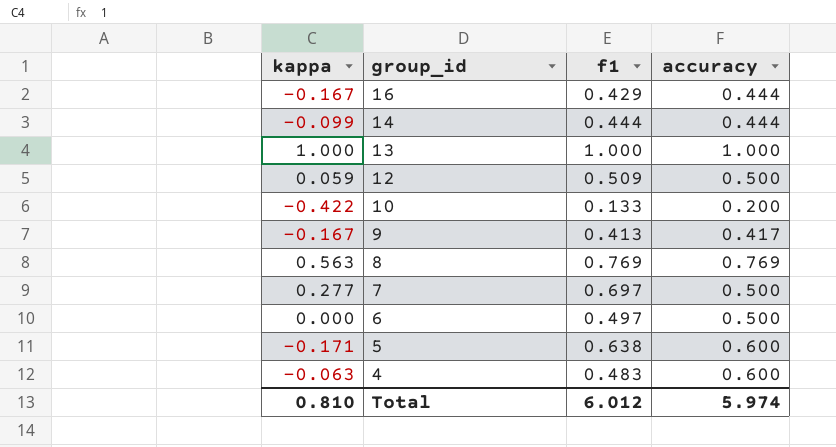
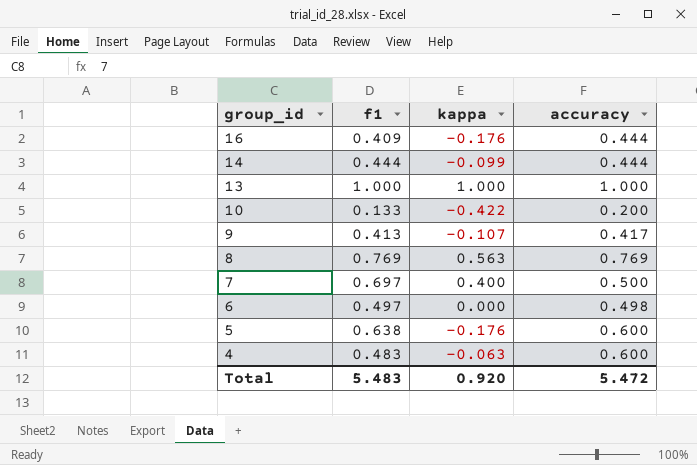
column kappa | position: 1 -> 3
row 12: 0.059 | 0.509 | 0.500 -> none
16 | f1: 0.429 -> 0.409
16 | kappa: -0.167 -> -0.176
9 | kappa: -0.167 -> -0.107
7 | kappa: 0.277 -> 0.400
6 | accuracy: 0.500 -> 0.498
5 | kappa: -0.171 -> -0.176
Total | f1: 6.012 -> 5.483
Total | kappa: 0.810 -> 0.920
Total | accuracy: 5.974 -> 5.472

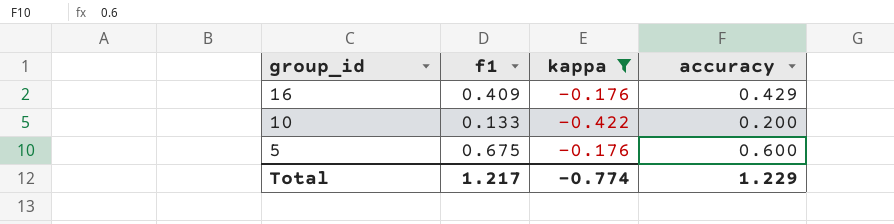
filter: none -> kappa <= -0.176
16 | accuracy: 0.444 -> 0.429
5 | f1: 0.638 -> 0.675
Total | f1: 5.483 -> 1.217
Total | kappa: 0.920 -> -0.774
Total | accuracy: 5.472 -> 1.229

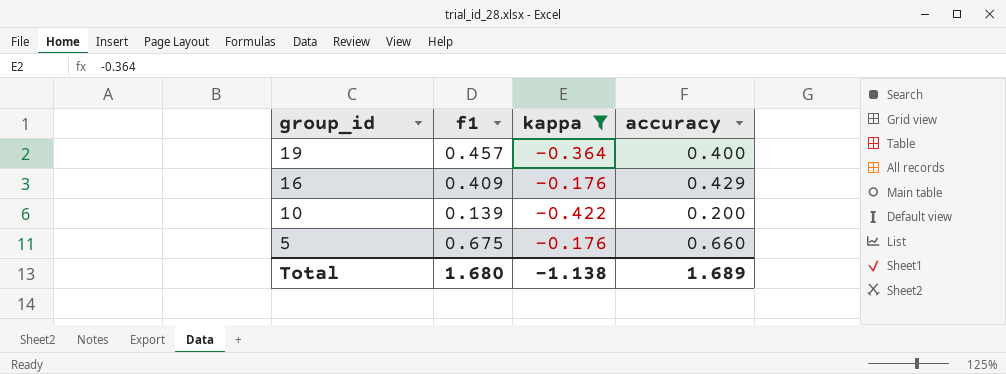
row 19: none -> 0.457 | -0.364 | 0.400
10 | f1: 0.133 -> 0.139
5 | accuracy: 0.600 -> 0.660
Total | f1: 1.217 -> 1.680
Total | kappa: -0.774 -> -1.138
Total | accuracy: 1.229 -> 1.689

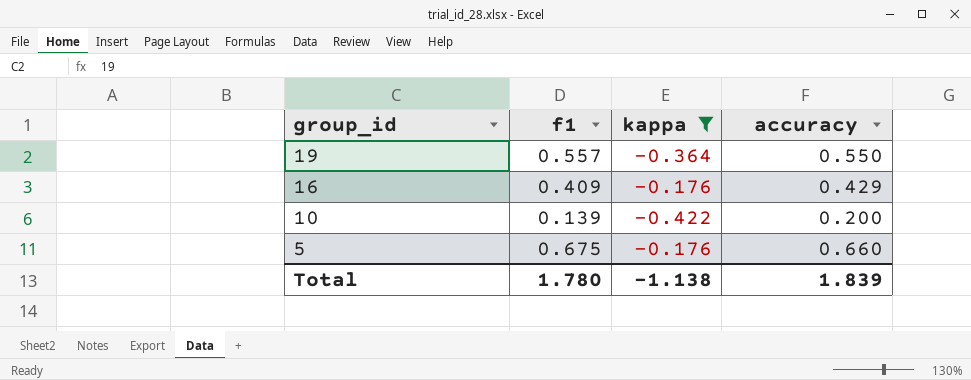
19 | f1: 0.457 -> 0.557
19 | accuracy: 0.400 -> 0.550
Total | f1: 1.680 -> 1.780
Total | accuracy: 1.689 -> 1.839

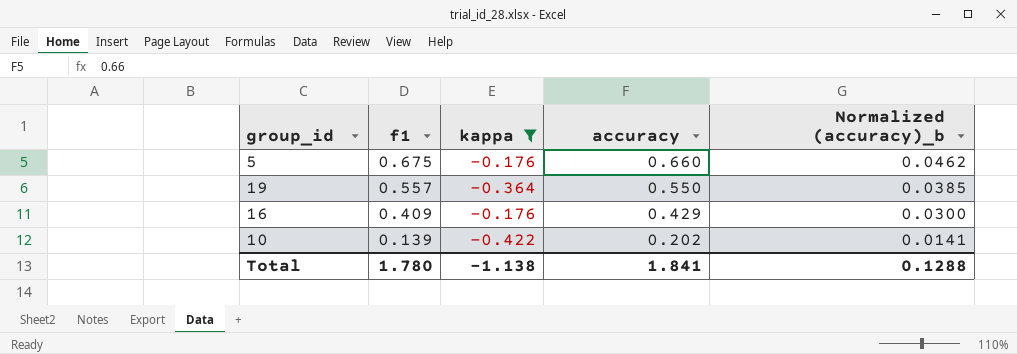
row order: group_id descending -> f1 descending
column Normalized (accuracy)_b | formula: none -> [accuracy] * 0.07
10 | accuracy: 0.200 -> 0.202
Total | accuracy: 1.839 -> 1.841

